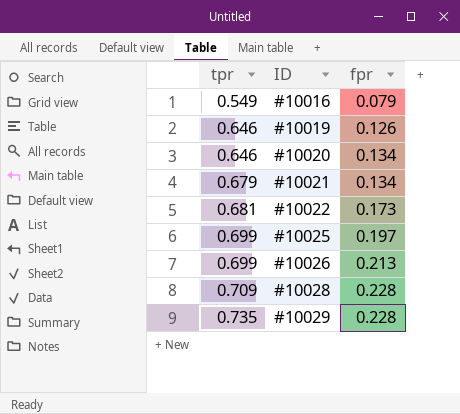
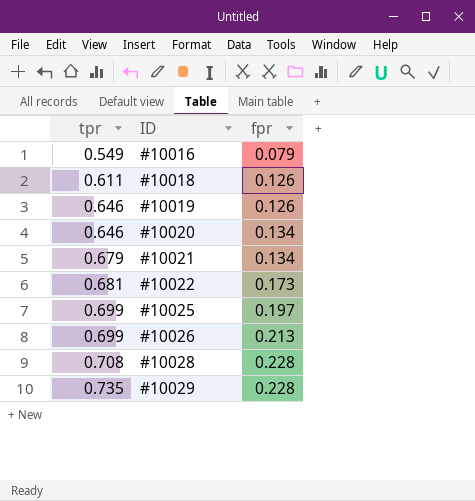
row #10018: none -> 0.611 | 0.126
#10028 | tpr: 0.709 -> 0.708

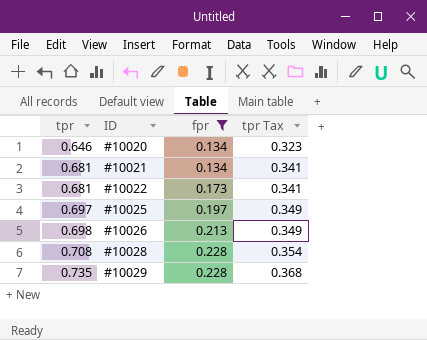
filter: none -> fpr >= 0.134
column tpr Tax | formula: none -> [tpr] * 0.5
#10021 | tpr: 0.679 -> 0.681
#10025 | tpr: 0.699 -> 0.697
#10026 | tpr: 0.699 -> 0.698

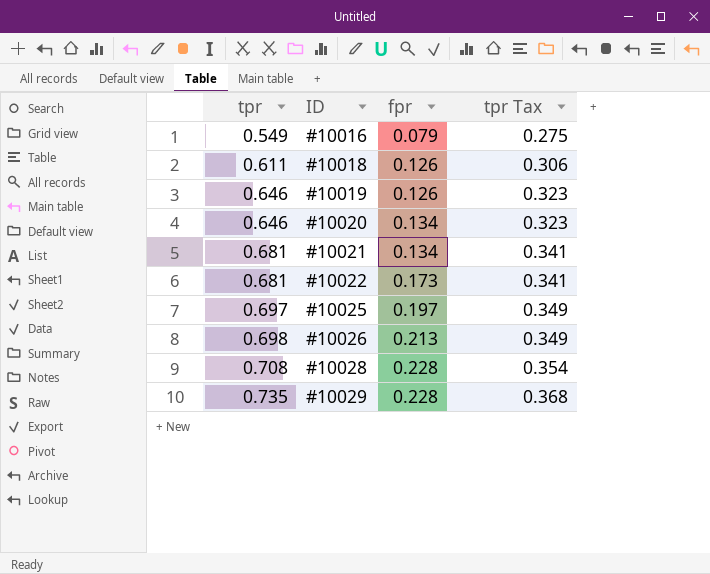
filter: fpr >= 0.134 -> none

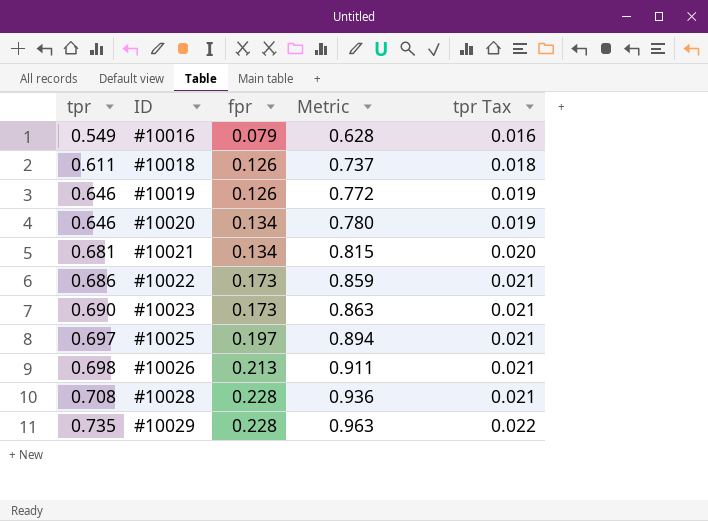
column Metric | formula: none -> [tpr] + [fpr]
column tpr Tax | formula: [tpr] * 0.5 -> [tpr] * 0.03
#10022 | tpr: 0.681 -> 0.686
row #10023: none -> 0.690 | 0.173 | 0.863 | 0.021

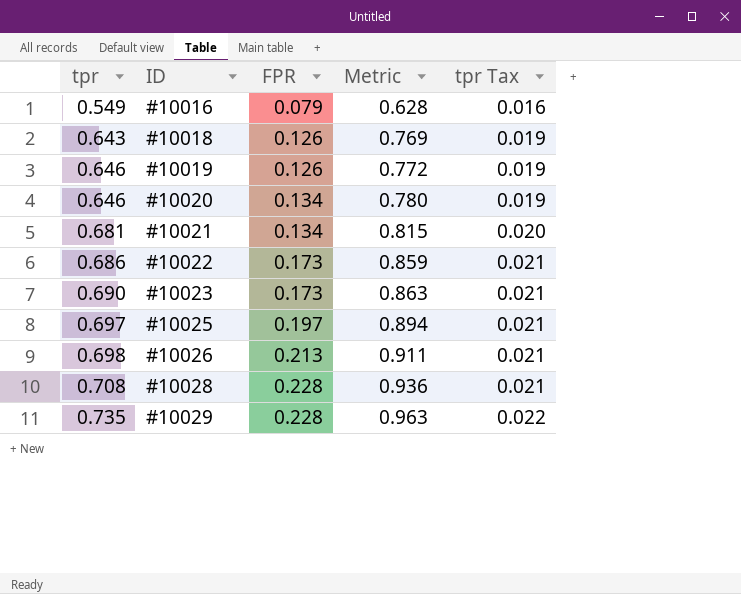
column name: fpr -> FPR
#10018 | tpr: 0.611 -> 0.643
#10018 | Metric: 0.737 -> 0.769
#10018 | tpr Tax: 0.018 -> 0.019

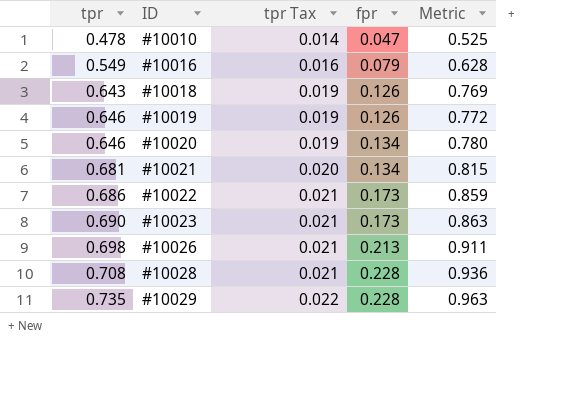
column tpr Tax | position: 5 -> 3
column name: FPR -> fpr
row #10025: 0.697 | 0.197 | 0.894 | 0.021 -> none
row #10010: none -> 0.478 | 0.014 | 0.047 | 0.525

